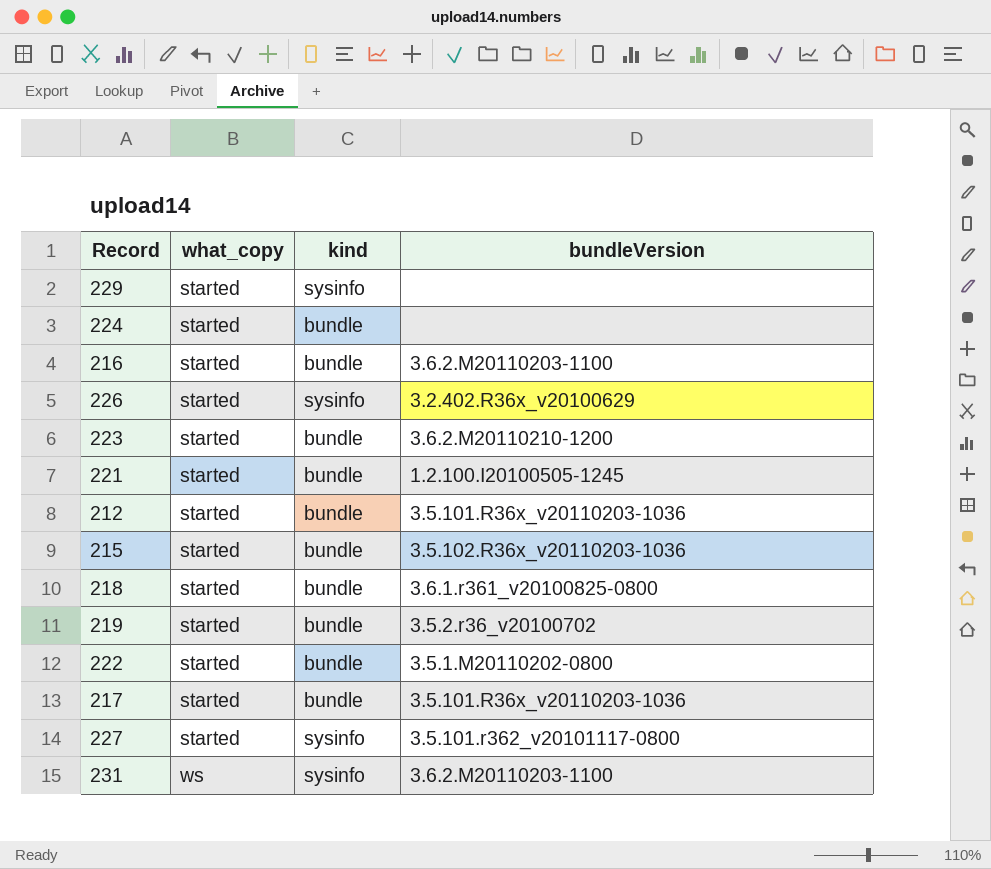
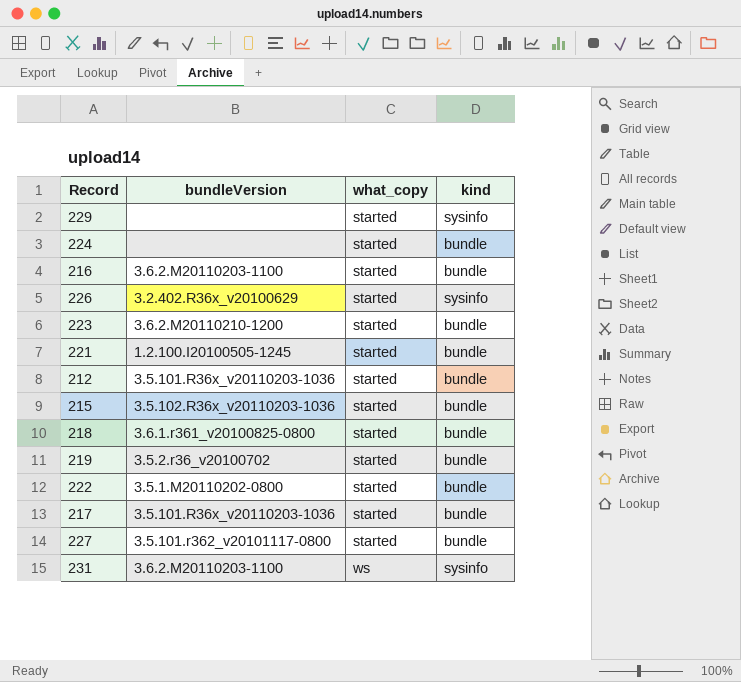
column bundleVersion | position: 4 -> 2
227 | kind: sysinfo -> bundle

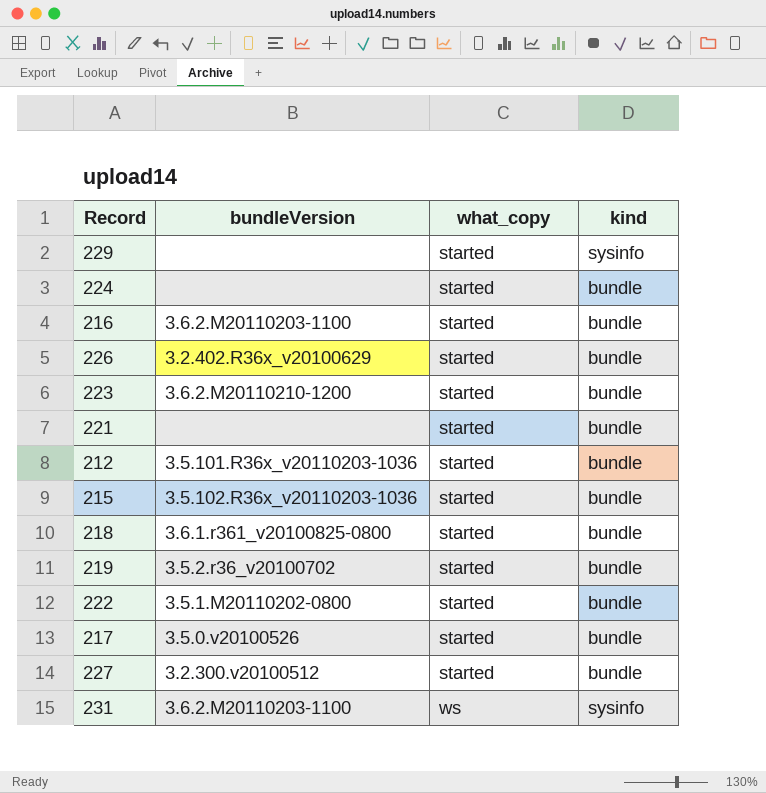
226 | kind: sysinfo -> bundle
221 | bundleVersion: 1.2.100.I20100505-1245 -> none
217 | bundleVersion: 3.5.101.R36x_v20110203-1036 -> 3.5.0.v20100526
227 | bundleVersion: 3.5.101.r362_v20101117-0800 -> 3.2.300.v20100512

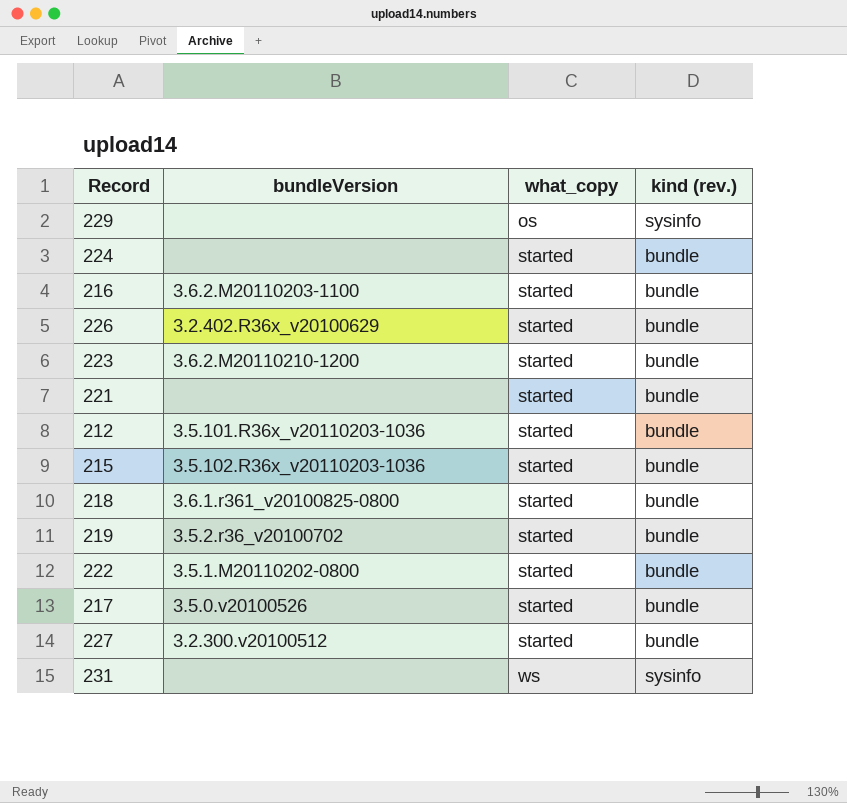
column name: kind -> kind (rev.)
229 | what_copy: started -> os
231 | bundleVersion: 3.6.2.M20110203-1100 -> none

